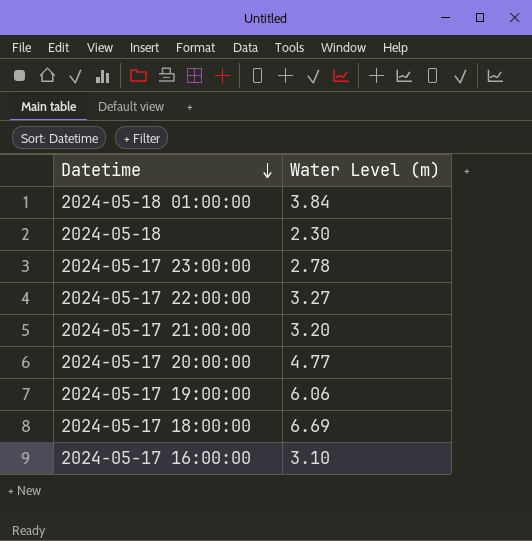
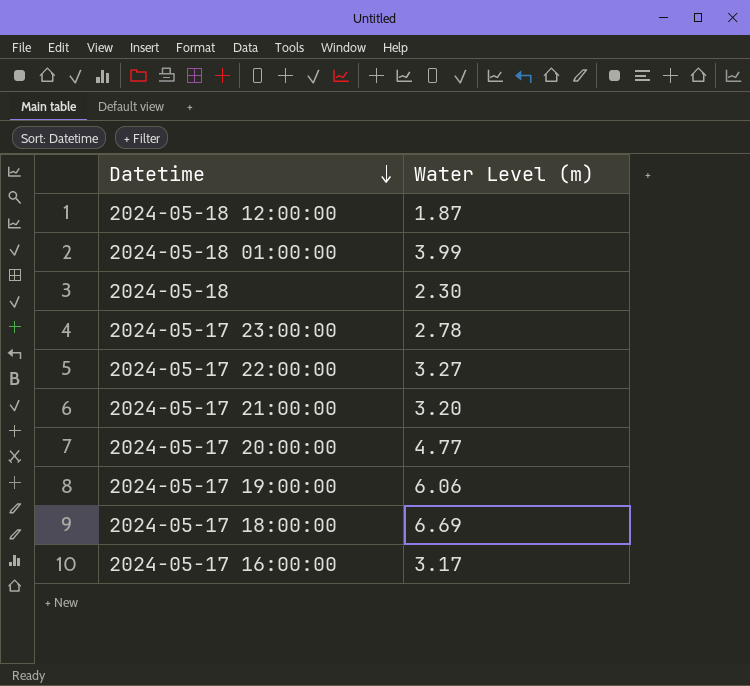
row 2024-05-18 12:00:00: none -> 1.87
2024-05-18 01:00:00 | Water Level (m): 3.84 -> 3.99
2024-05-17 16:00:00 | Water Level (m): 3.10 -> 3.17

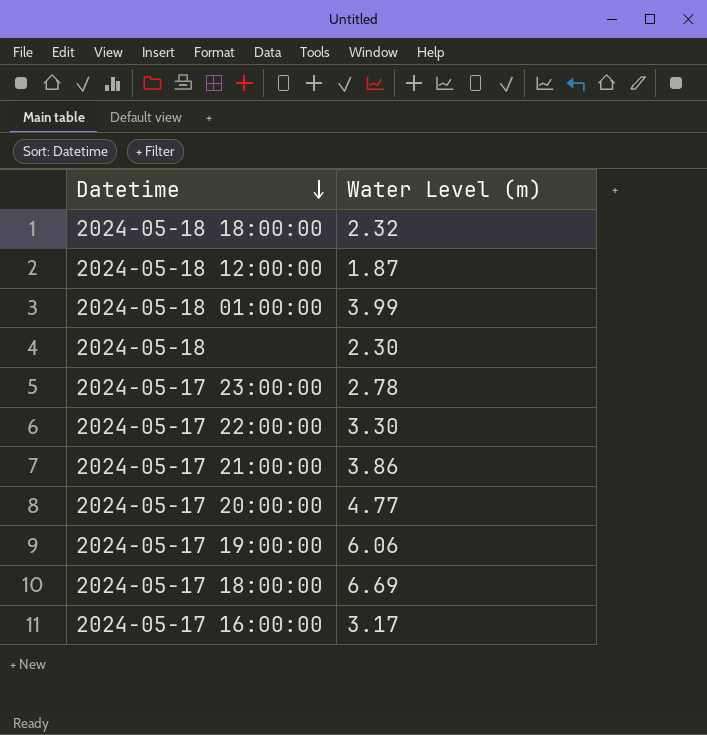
row 2024-05-18 18:00:00: none -> 2.32
2024-05-17 22:00:00 | Water Level (m): 3.27 -> 3.30
2024-05-17 21:00:00 | Water Level (m): 3.20 -> 3.86

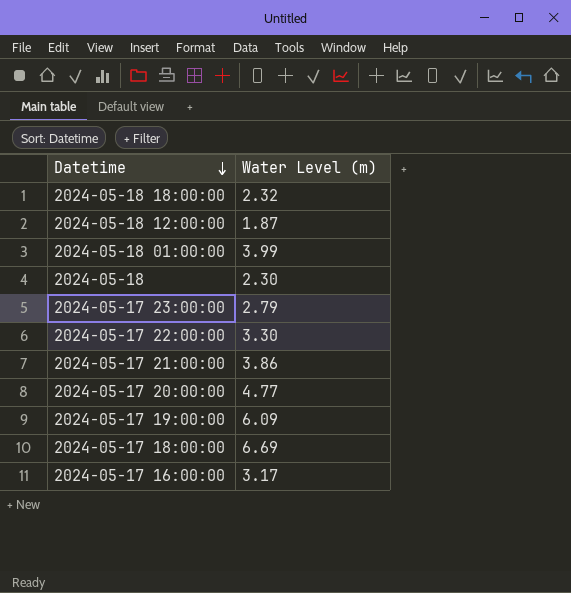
2024-05-17 23:00:00 | Water Level (m): 2.78 -> 2.79
2024-05-17 19:00:00 | Water Level (m): 6.06 -> 6.09

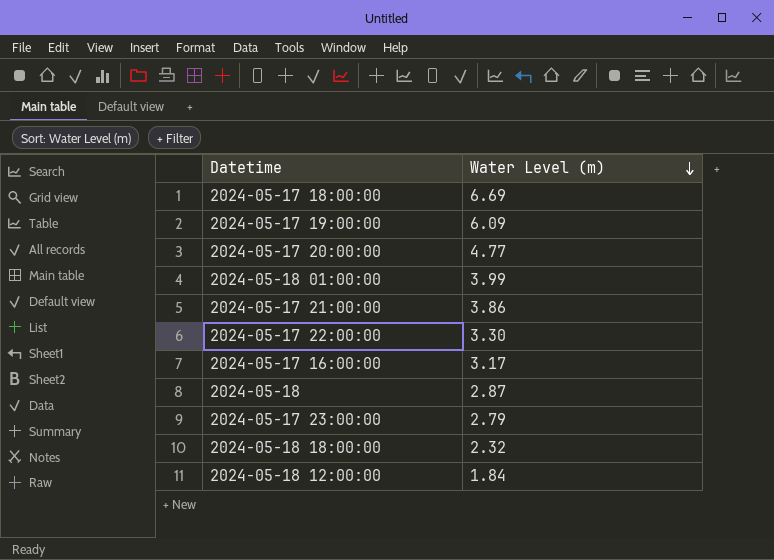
row order: Datetime descending -> Water Level (m) descending
2024-05-18 | Water Level (m): 2.30 -> 2.87
2024-05-18 12:00:00 | Water Level (m): 1.87 -> 1.84

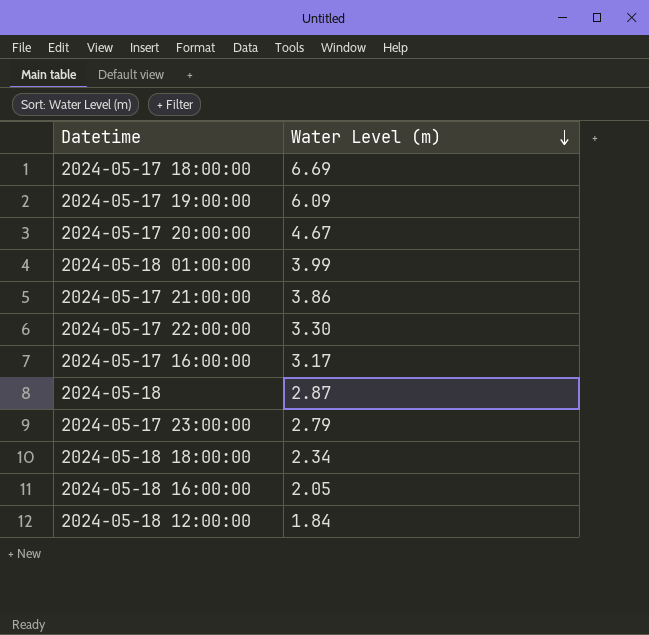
2024-05-17 20:00:00 | Water Level (m): 4.77 -> 4.67
2024-05-18 18:00:00 | Water Level (m): 2.32 -> 2.34
row 2024-05-18 16:00:00: none -> 2.05

